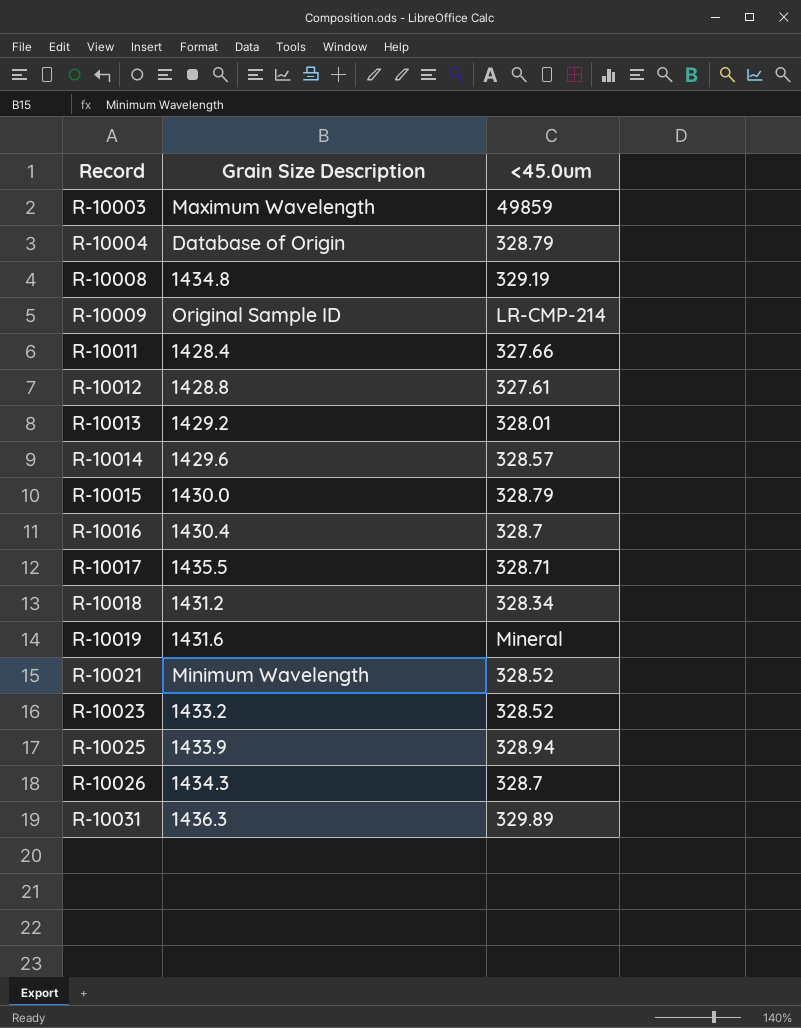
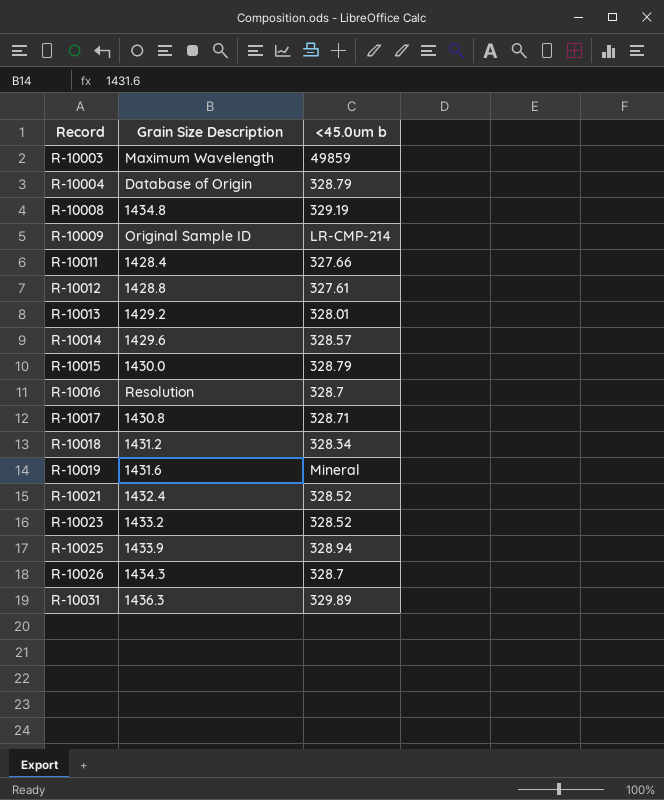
column name: <45.0um -> <45.0um b
R-10016 | Grain Size Description: 1430.4 -> Resolution
R-10017 | Grain Size Description: 1435.5 -> 1430.8
R-10021 | Grain Size Description: Minimum Wavelength -> 1432.4

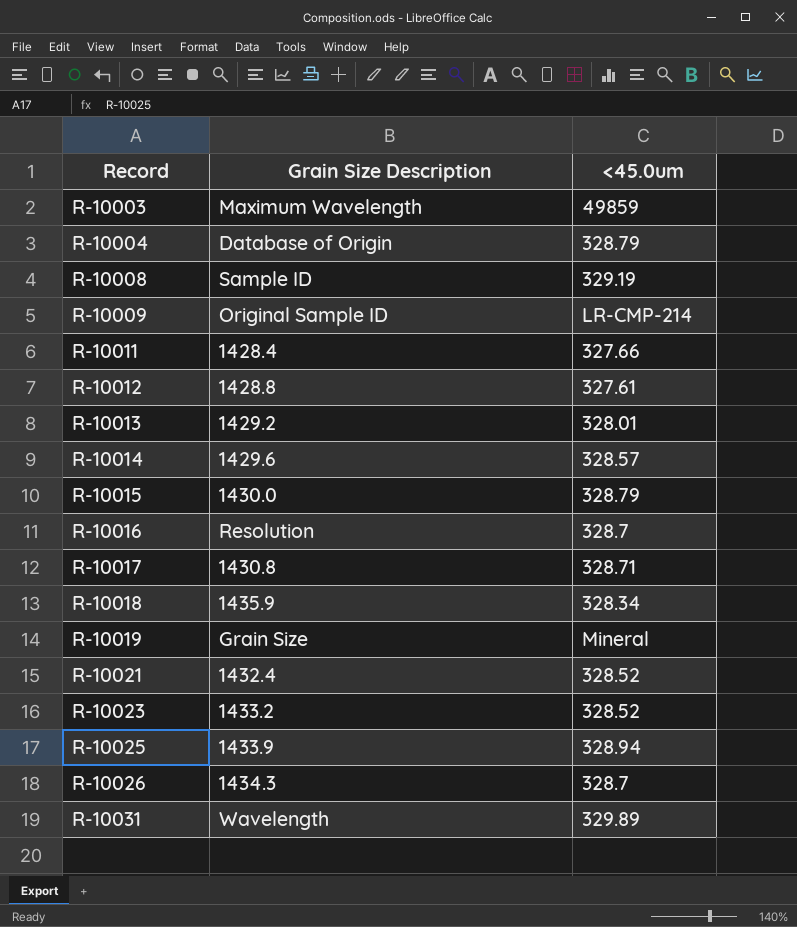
column name: <45.0um b -> <45.0um
R-10008 | Grain Size Description: 1434.8 -> Sample ID
R-10018 | Grain Size Description: 1431.2 -> 1435.9
R-10019 | Grain Size Description: 1431.6 -> Grain Size
R-10031 | Grain Size Description: 1436.3 -> Wavelength

